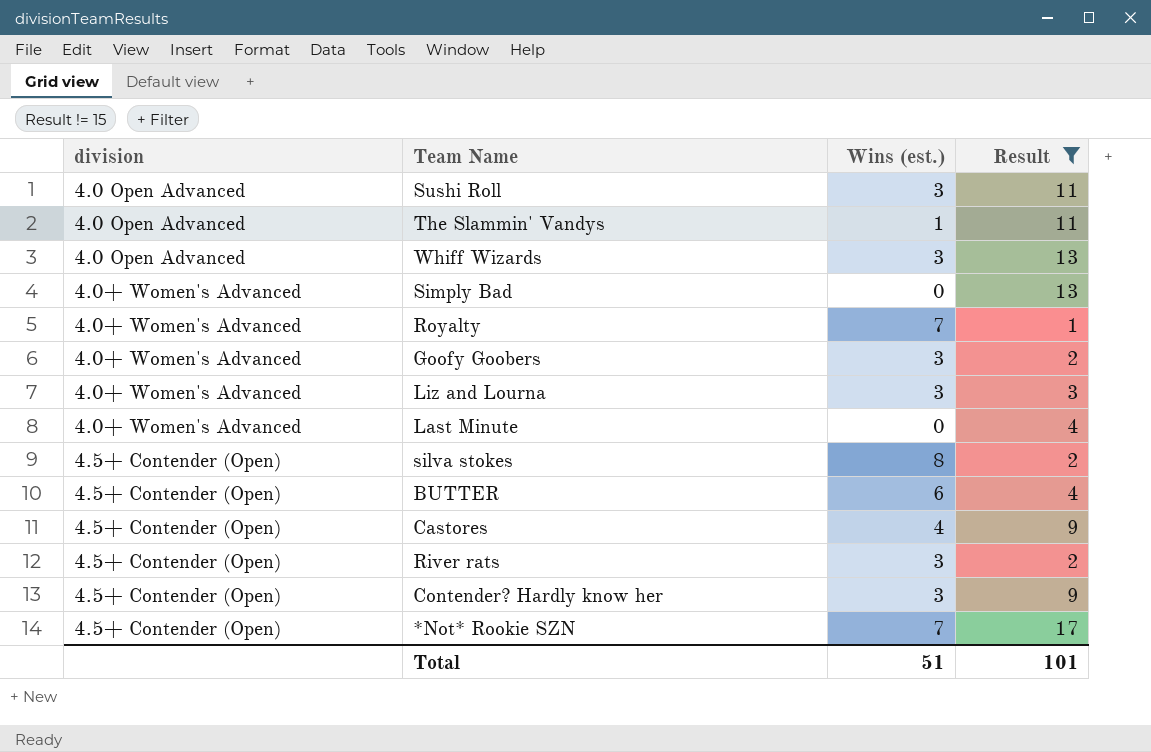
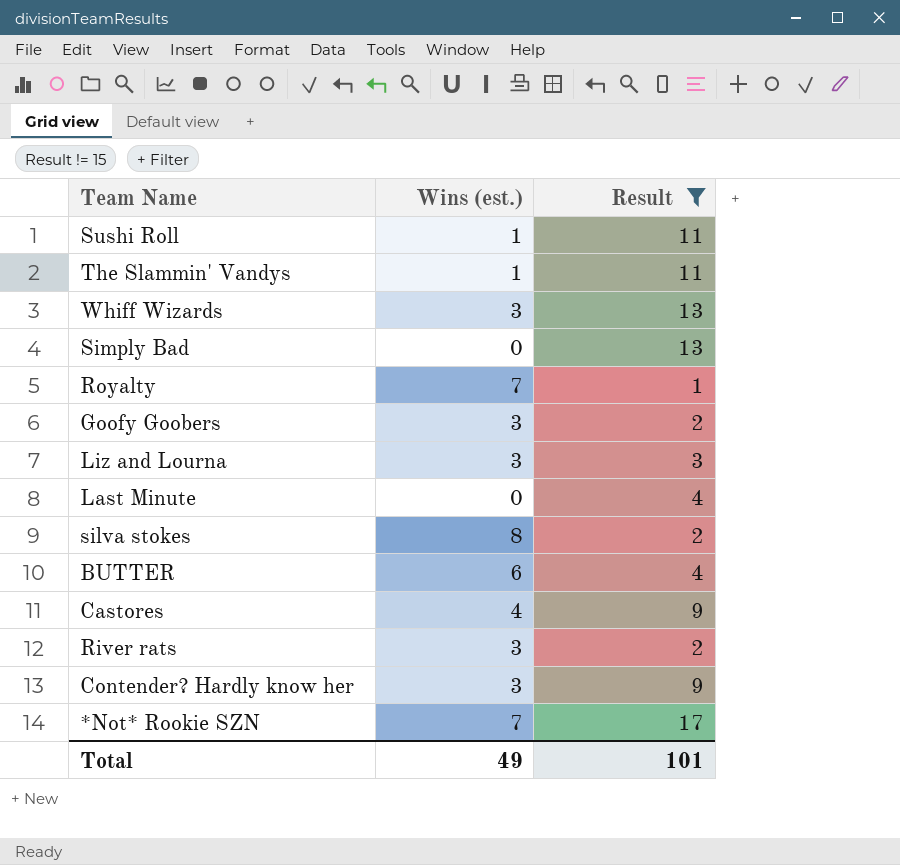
column division | position: 1 -> none
Sushi Roll | Wins (est.): 3 -> 1
Total | Wins (est.): 51 -> 49

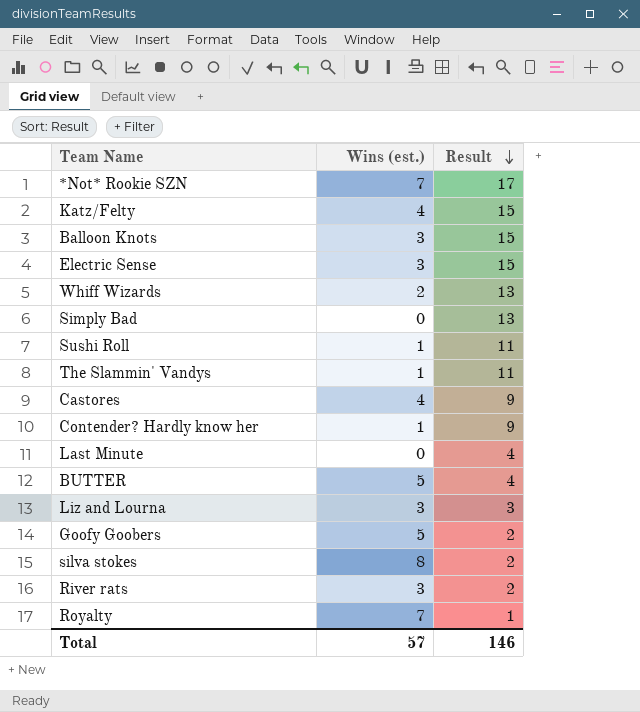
filter: Result != 15 -> none
row order: none -> Result descending
Whiff Wizards | Wins (est.): 3 -> 2
Contender? Hardly know her | Wins (est.): 3 -> 1
BUTTER | Wins (est.): 6 -> 5
Goofy Goobers | Wins (est.): 3 -> 5
Total | Wins (est.): 49 -> 57
Total | Result: 101 -> 146

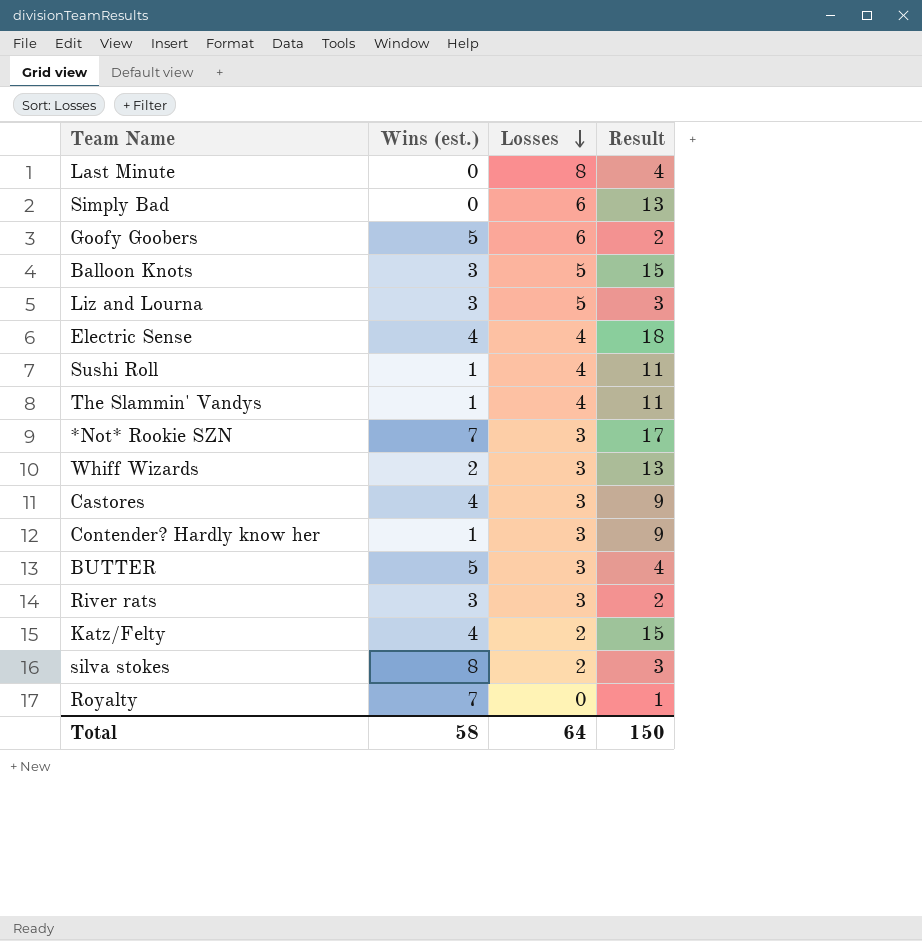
row order: Result descending -> Losses descending
column Losses | position: none -> 3
Electric Sense | Wins (est.): 3 -> 4
Electric Sense | Result: 15 -> 18
silva stokes | Result: 2 -> 3
Total | Wins (est.): 57 -> 58
Total | Result: 146 -> 150

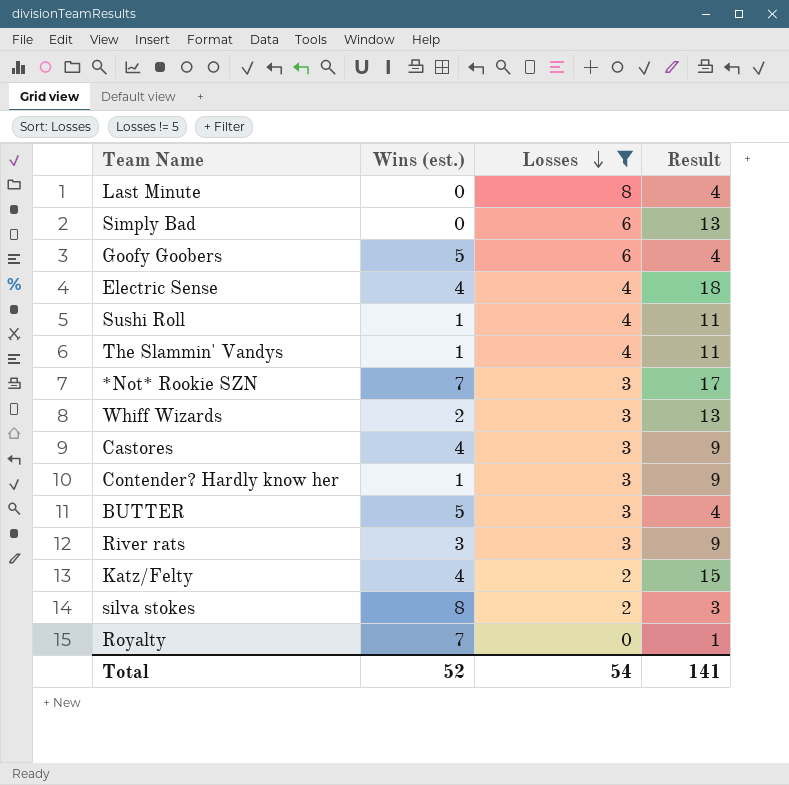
filter: none -> Losses != 5
Goofy Goobers | Result: 2 -> 4
River rats | Result: 2 -> 9
Total | Wins (est.): 58 -> 52
Total | Losses: 64 -> 54
Total | Result: 150 -> 141

